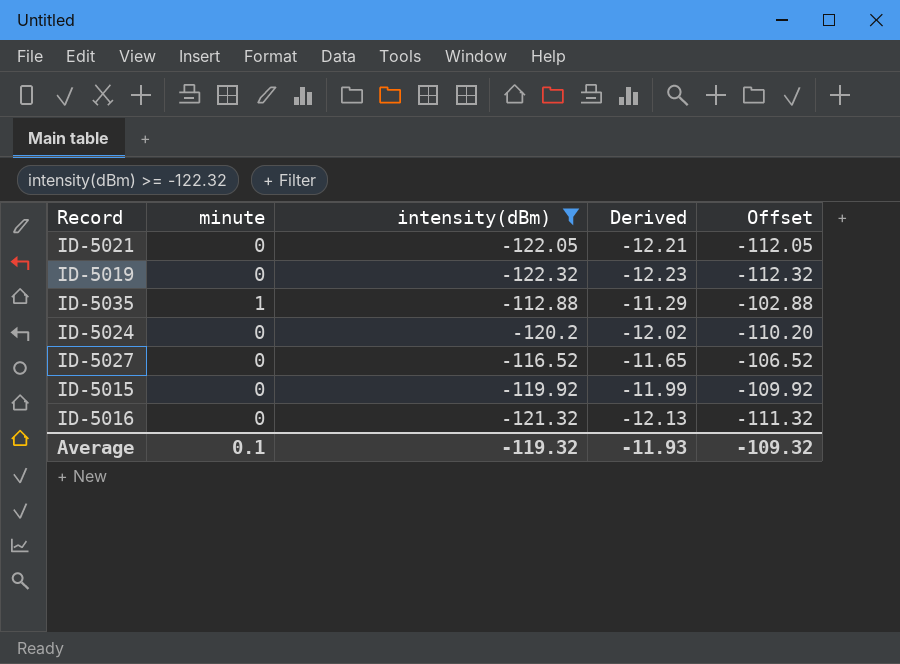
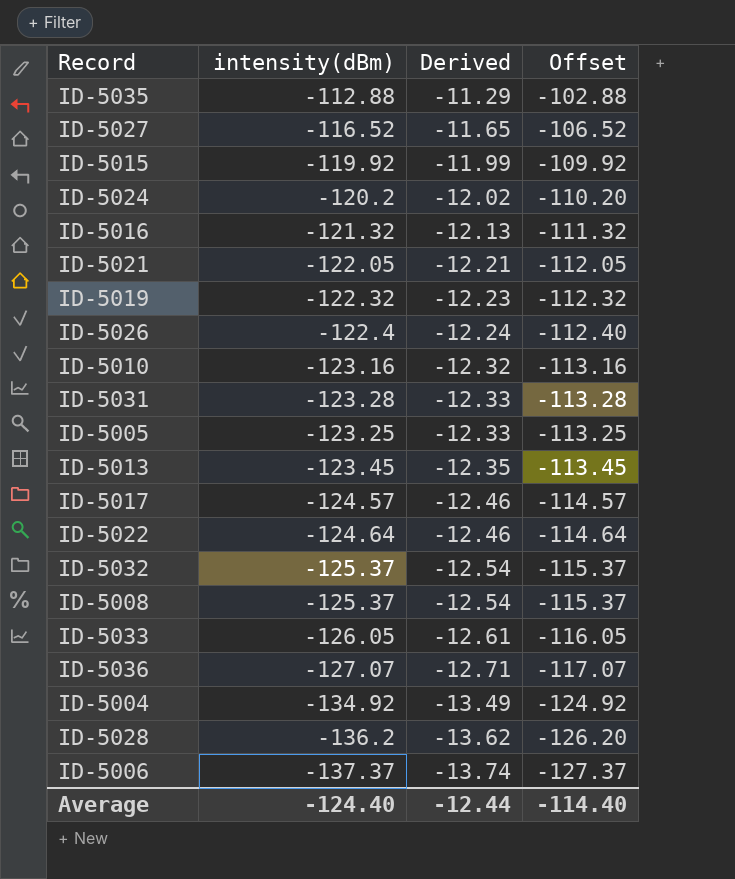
filter: intensity(dBm) >= -122.32 -> none
row order: none -> Derived descending
column minute | position: 2 -> none
Average | intensity(dBm): -119.32 -> -124.40
Average | Derived: -11.93 -> -12.44
Average | Offset: -109.32 -> -114.40

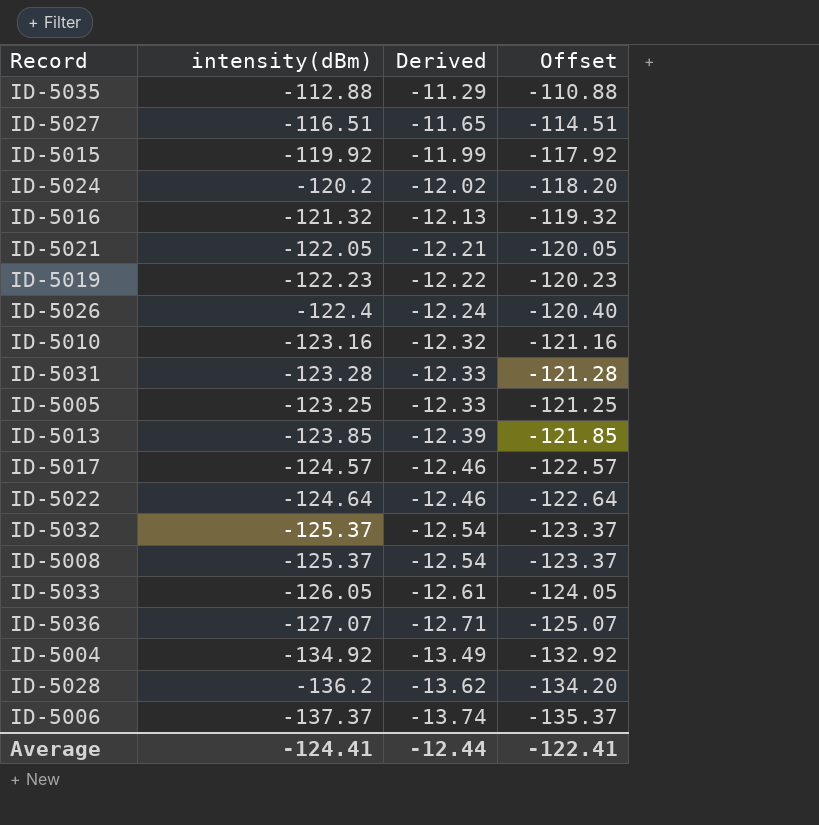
column Offset | formula: [intensity(dBm)] + 10 -> [intensity(dBm)] + 2
ID-5027 | intensity(dBm): -116.52 -> -116.51
ID-5019 | intensity(dBm): -122.32 -> -122.23
ID-5019 | Derived: -12.23 -> -12.22
ID-5013 | intensity(dBm): -123.45 -> -123.85
ID-5013 | Derived: -12.35 -> -12.39
Average | intensity(dBm): -124.40 -> -124.41
Average | Offset: -114.40 -> -122.41

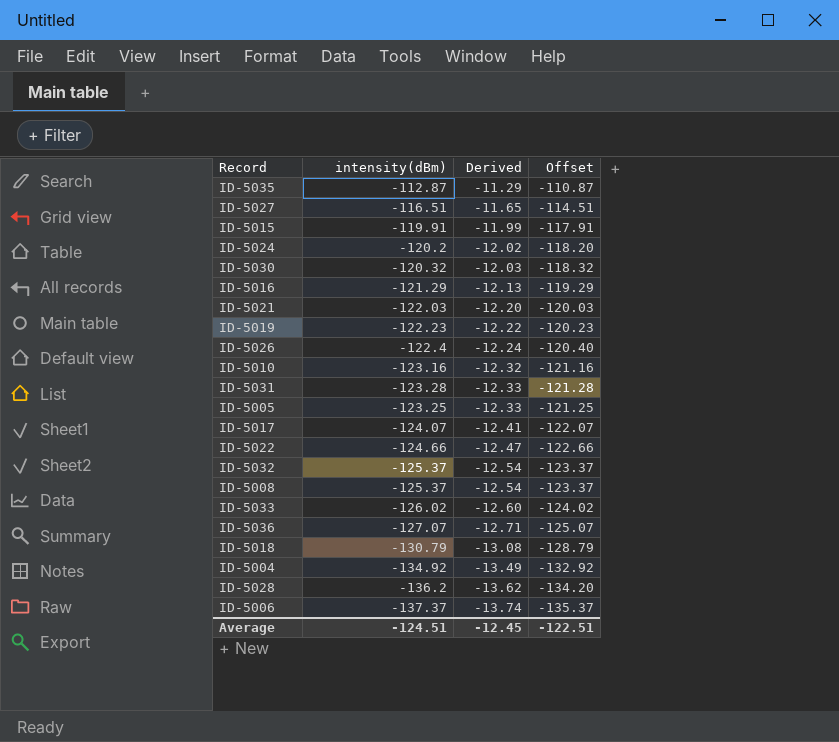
row ID-5013: -123.85 | -12.39 | -121.85 -> none
ID-5035 | intensity(dBm): -112.88 -> -112.87
ID-5035 | Offset: -110.88 -> -110.87
ID-5015 | intensity(dBm): -119.92 -> -119.91
ID-5015 | Offset: -117.92 -> -117.91
row ID-5030: none -> -120.32 | -12.03 | -118.32
ID-5016 | intensity(dBm): -121.32 -> -121.29
ID-5016 | Offset: -119.32 -> -119.29
ID-5021 | intensity(dBm): -122.05 -> -122.03
ID-5021 | Derived: -12.21 -> -12.20
ID-5021 | Offset: -120.05 -> -120.03
ID-5017 | intensity(dBm): -124.57 -> -124.07
ID-5017 | Derived: -12.46 -> -12.41
ID-5017 | Offset: -122.57 -> -122.07
ID-5022 | intensity(dBm): -124.64 -> -124.66
ID-5022 | Derived: -12.46 -> -12.47
ID-5022 | Offset: -122.64 -> -122.66
ID-5033 | intensity(dBm): -126.05 -> -126.02
ID-5033 | Derived: -12.61 -> -12.60
ID-5033 | Offset: -124.05 -> -124.02
row ID-5018: none -> -130.79 | -13.08 | -128.79
Average | intensity(dBm): -124.41 -> -124.51
Average | Derived: -12.44 -> -12.45
Average | Offset: -122.41 -> -122.51

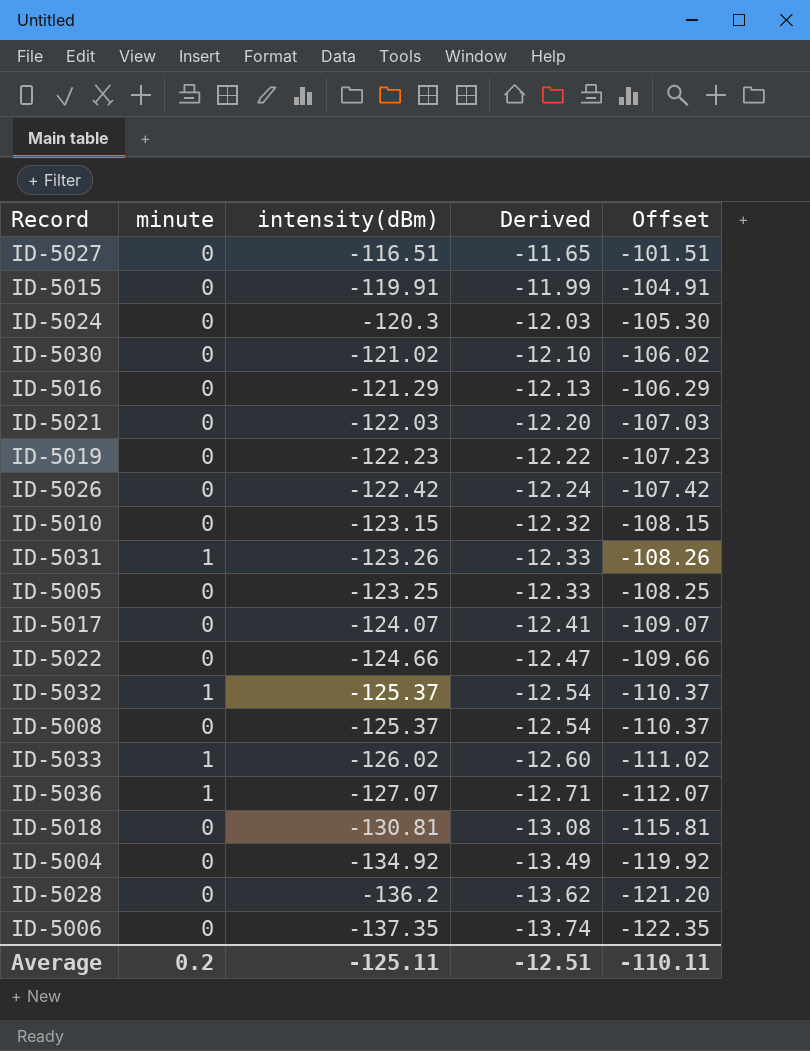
column minute | position: none -> 2
column Offset | formula: [intensity(dBm)] + 2 -> [intensity(dBm)] + 15
row ID-5035: -112.87 | -11.29 | -110.87 -> none
ID-5024 | intensity(dBm): -120.2 -> -120.3
ID-5024 | Derived: -12.02 -> -12.03
ID-5030 | intensity(dBm): -120.32 -> -121.02
ID-5030 | Derived: -12.03 -> -12.10
ID-5026 | intensity(dBm): -122.4 -> -122.42
ID-5010 | intensity(dBm): -123.16 -> -123.15
ID-5031 | intensity(dBm): -123.28 -> -123.26
ID-5018 | intensity(dBm): -130.79 -> -130.81
ID-5006 | intensity(dBm): -137.37 -> -137.35
Average | intensity(dBm): -124.51 -> -125.11
Average | Derived: -12.45 -> -12.51
Average | Offset: -122.51 -> -110.11

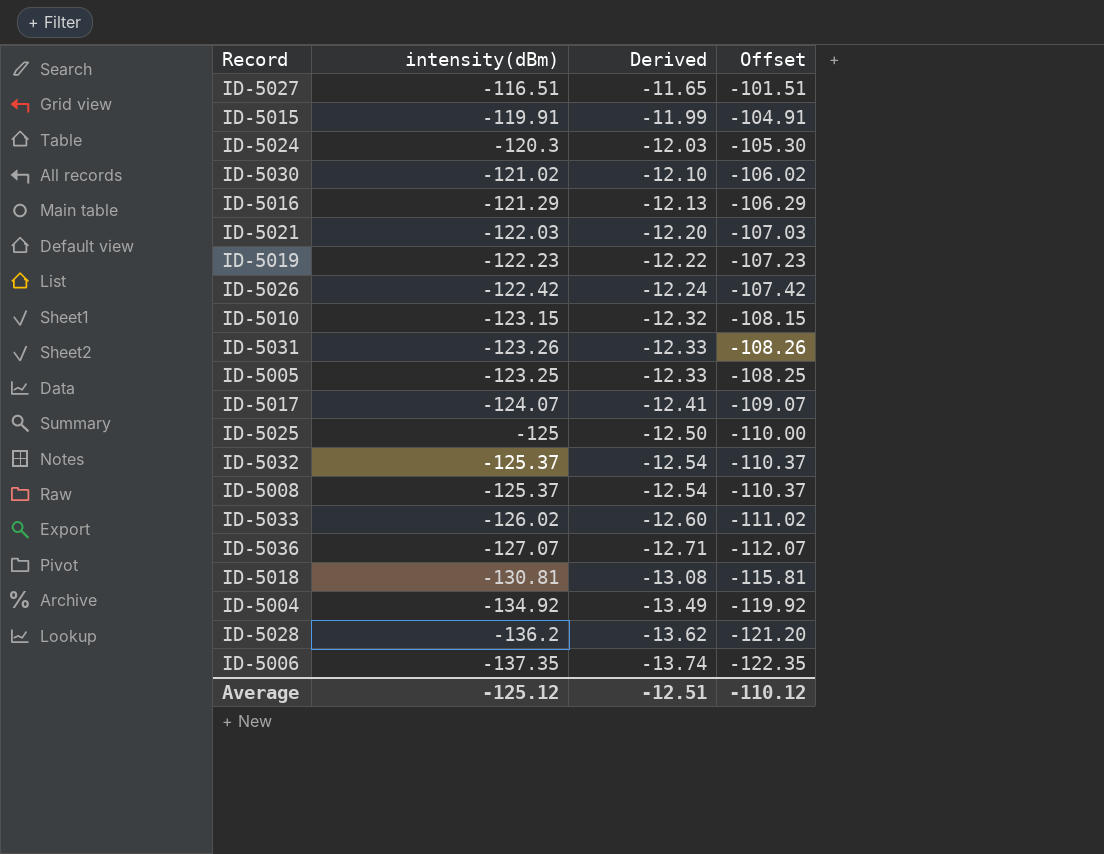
column minute | position: 2 -> none
row ID-5022: 0 | -124.66 | -12.47 | -109.66 -> none
row ID-5025: none -> -125 | -12.50 | -110.00
Average | intensity(dBm): -125.11 -> -125.12
Average | Offset: -110.11 -> -110.12

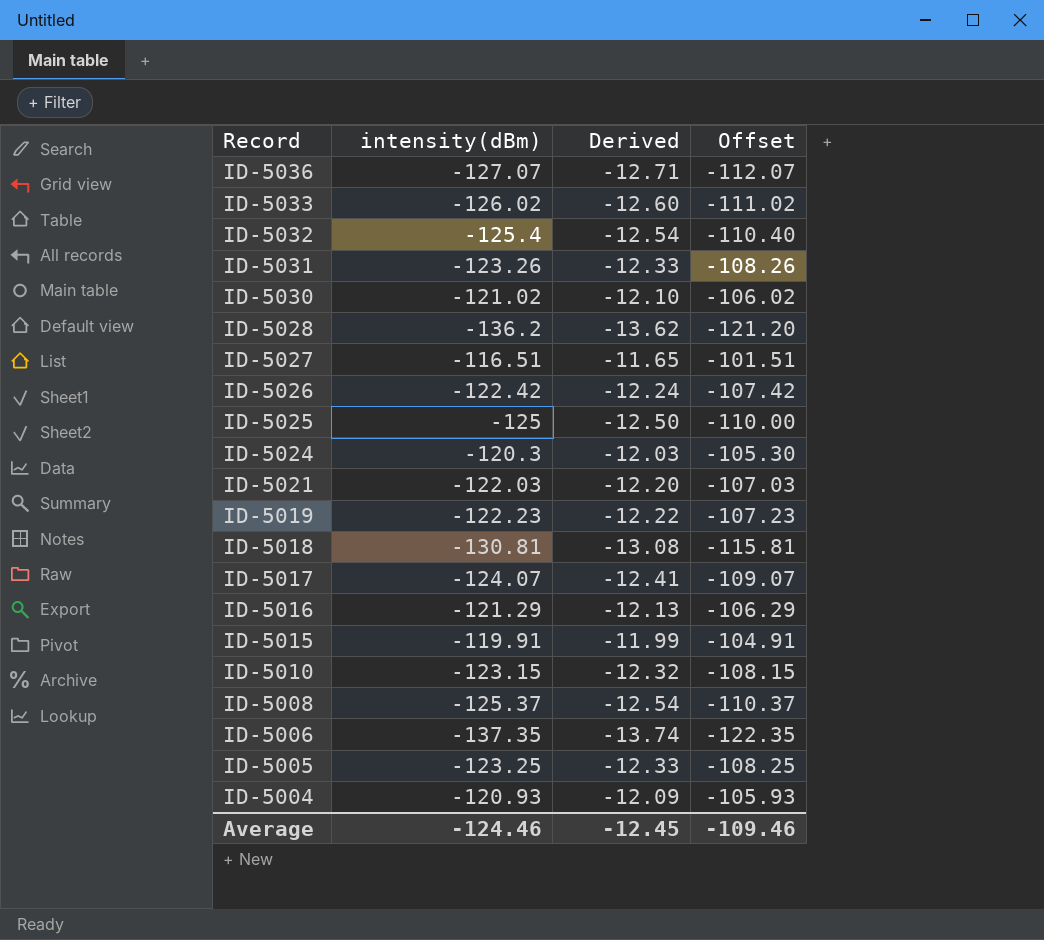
row order: Derived descending -> Record descending
ID-5032 | intensity(dBm): -125.37 -> -125.4
ID-5032 | Offset: -110.37 -> -110.40
ID-5004 | intensity(dBm): -134.92 -> -120.93
ID-5004 | Derived: -13.49 -> -12.09
ID-5004 | Offset: -119.92 -> -105.93
Average | intensity(dBm): -125.12 -> -124.46
Average | Derived: -12.51 -> -12.45
Average | Offset: -110.12 -> -109.46

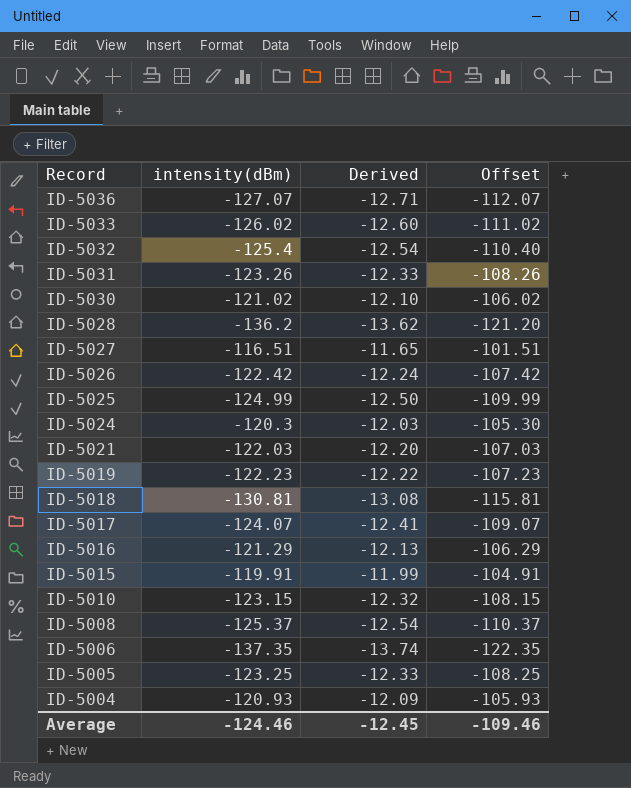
ID-5025 | intensity(dBm): -125 -> -124.99
ID-5025 | Offset: -110.00 -> -109.99

